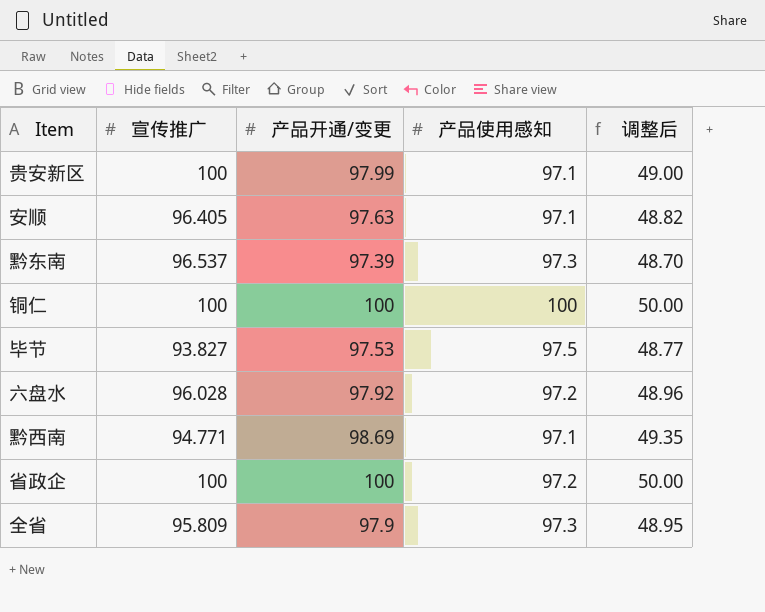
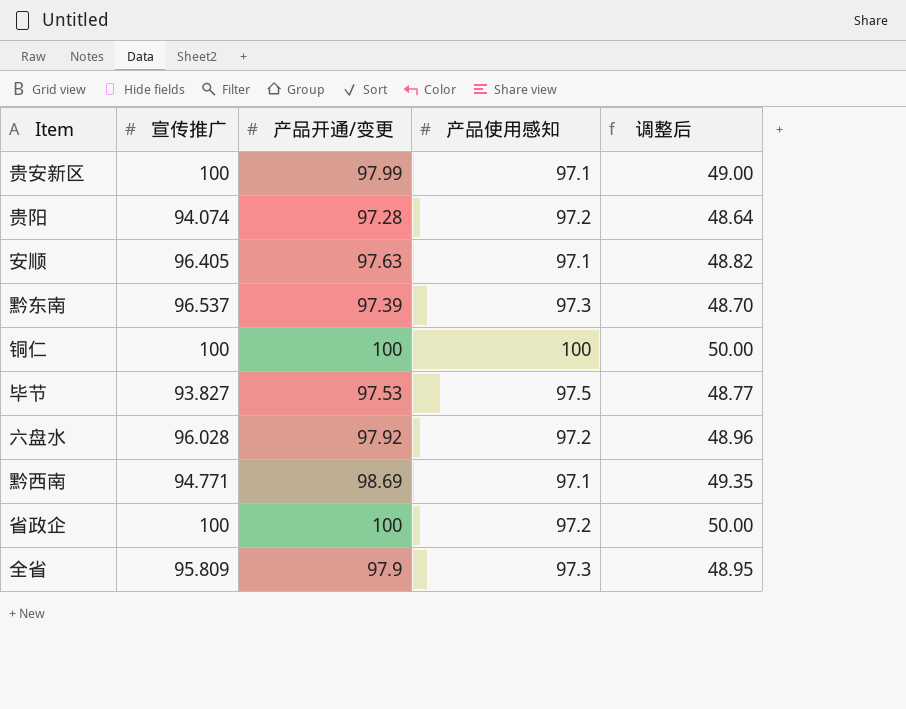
row 贵阳: none -> 94.074 | 97.28 | 97.2 | 48.64

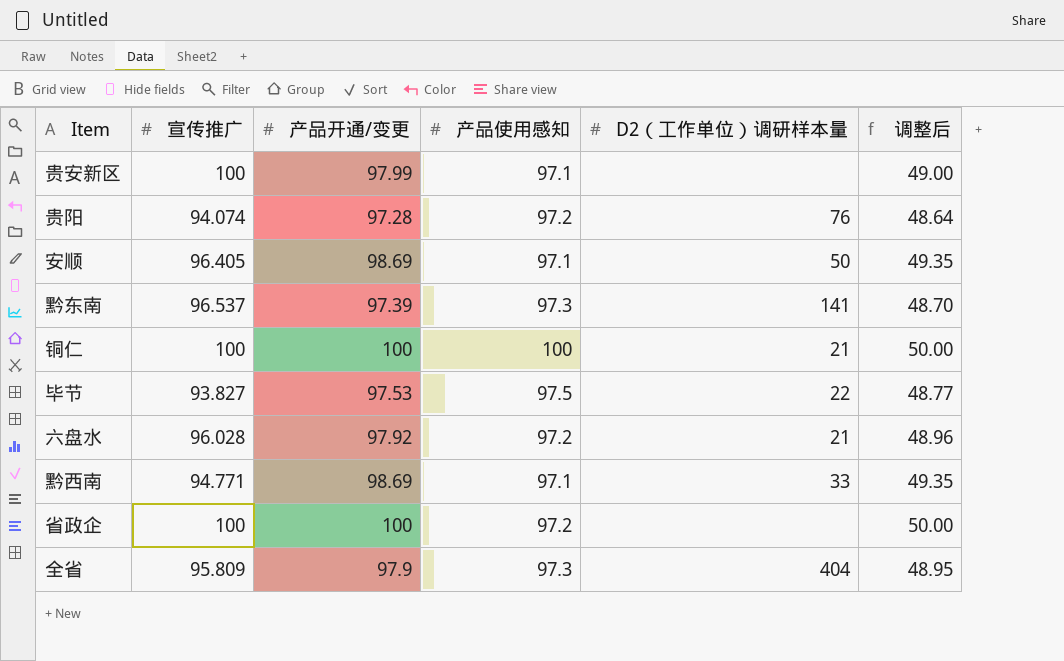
column D2（工作单位）调研样本量 | position: none -> 5
安顺 | 产品开通/变更: 97.63 -> 98.69
安顺 | 调整后: 48.82 -> 49.35

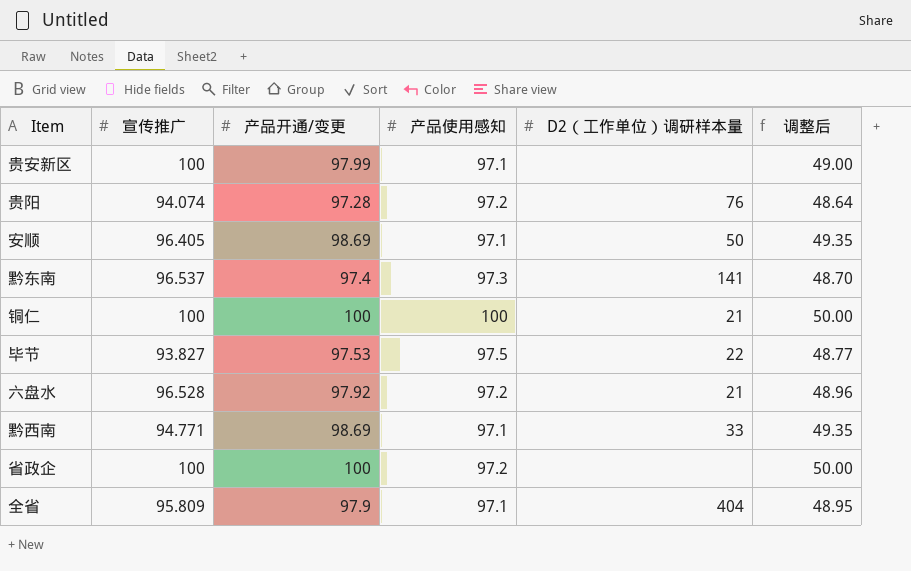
黔东南 | 产品开通/变更: 97.39 -> 97.4
六盘水 | 宣传推广: 96.028 -> 96.528
全省 | 产品使用感知: 97.3 -> 97.1

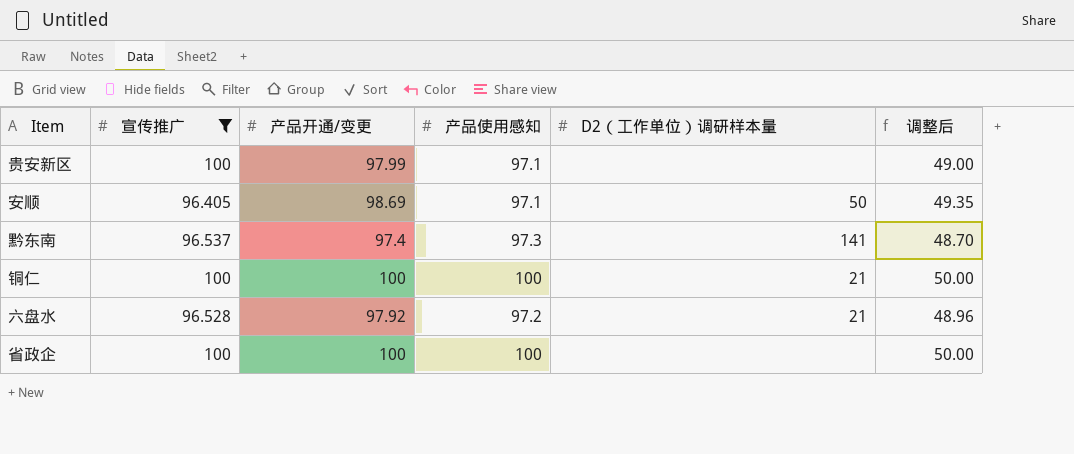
filter: none -> 宣传推广 >= 96.405
省政企 | 产品使用感知: 97.2 -> 100

